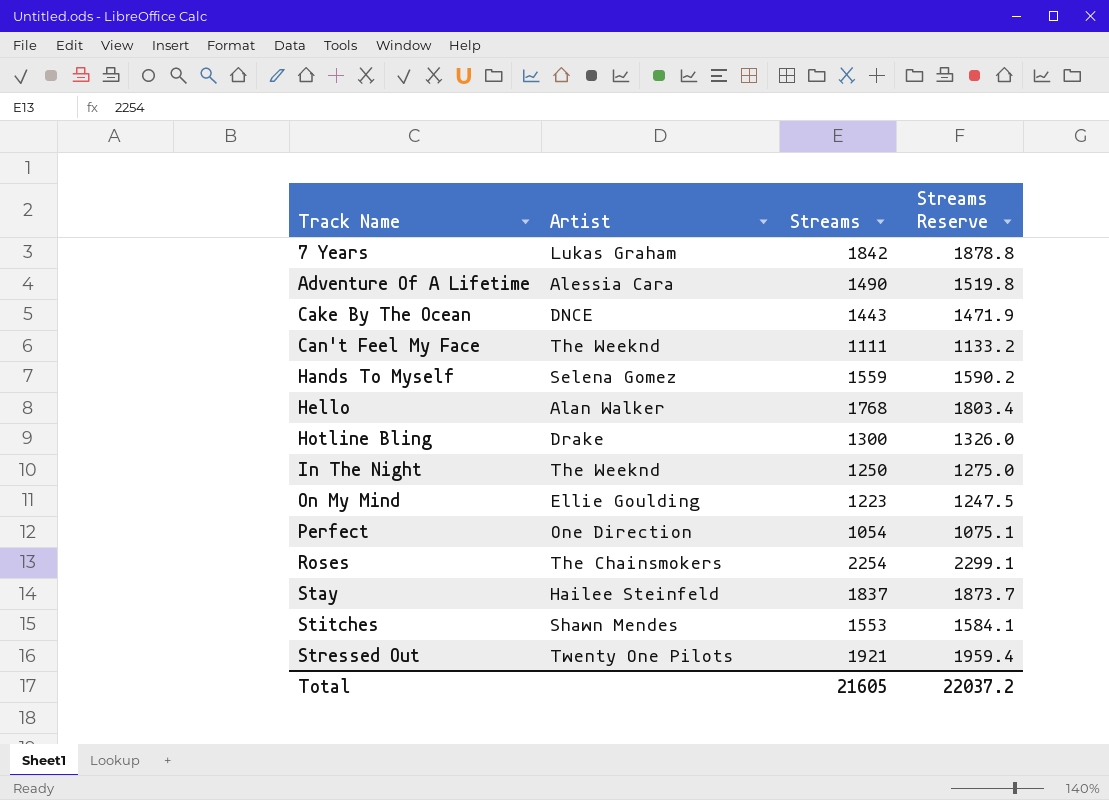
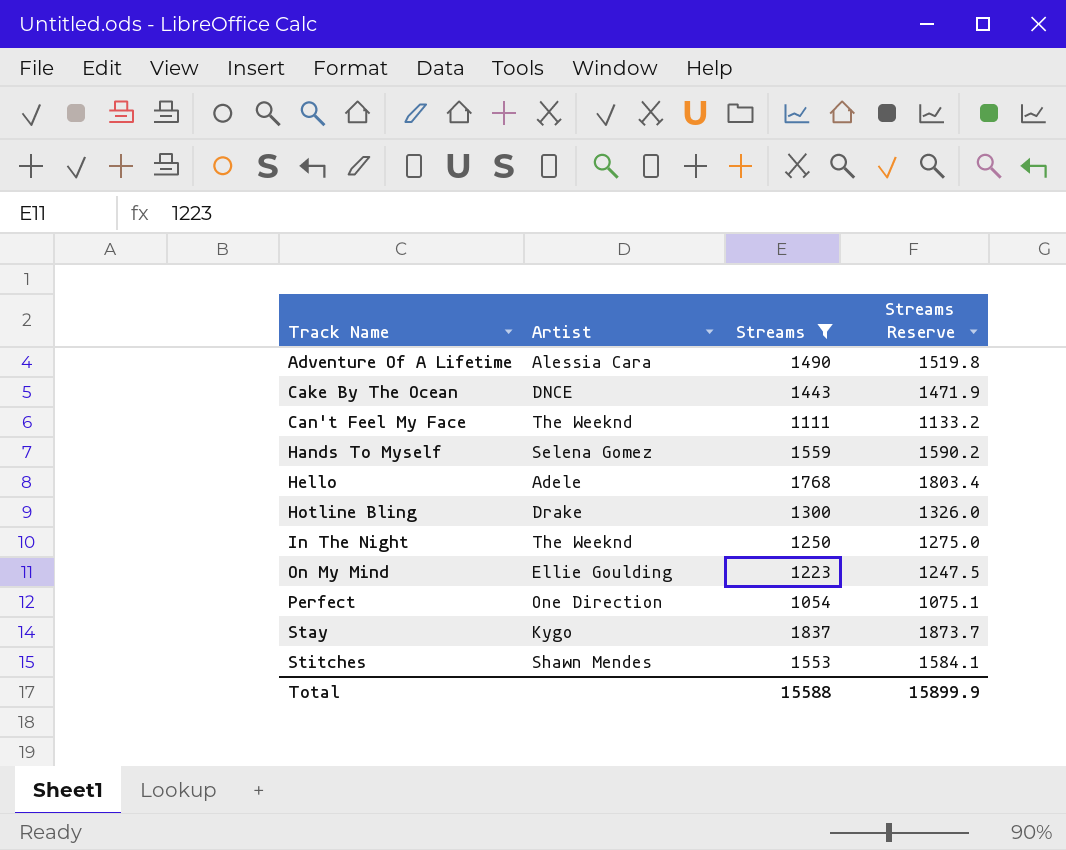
filter: none -> Streams <= 1837
Hello | Artist: Alan Walker -> Adele
Stay | Artist: Hailee Steinfeld -> Kygo
Total | Streams: 21605 -> 15588
Total | Streams Reserve: 22037.2 -> 15899.9

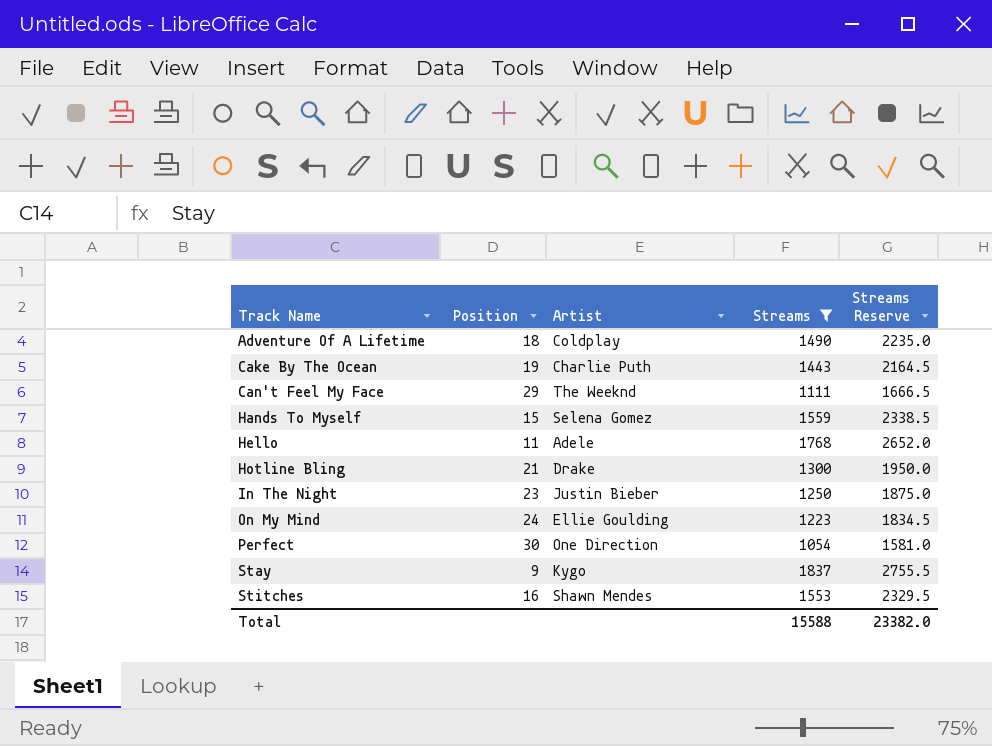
column Position | position: none -> 2
column Streams Reserve | formula: [Streams] * 1.02 -> [Streams] * 1.5
Adventure Of A Lifetime | Artist: Alessia Cara -> Coldplay
Cake By The Ocean | Artist: DNCE -> Charlie Puth
In The Night | Artist: The Weeknd -> Justin Bieber
Total | Streams Reserve: 15899.9 -> 23382.0

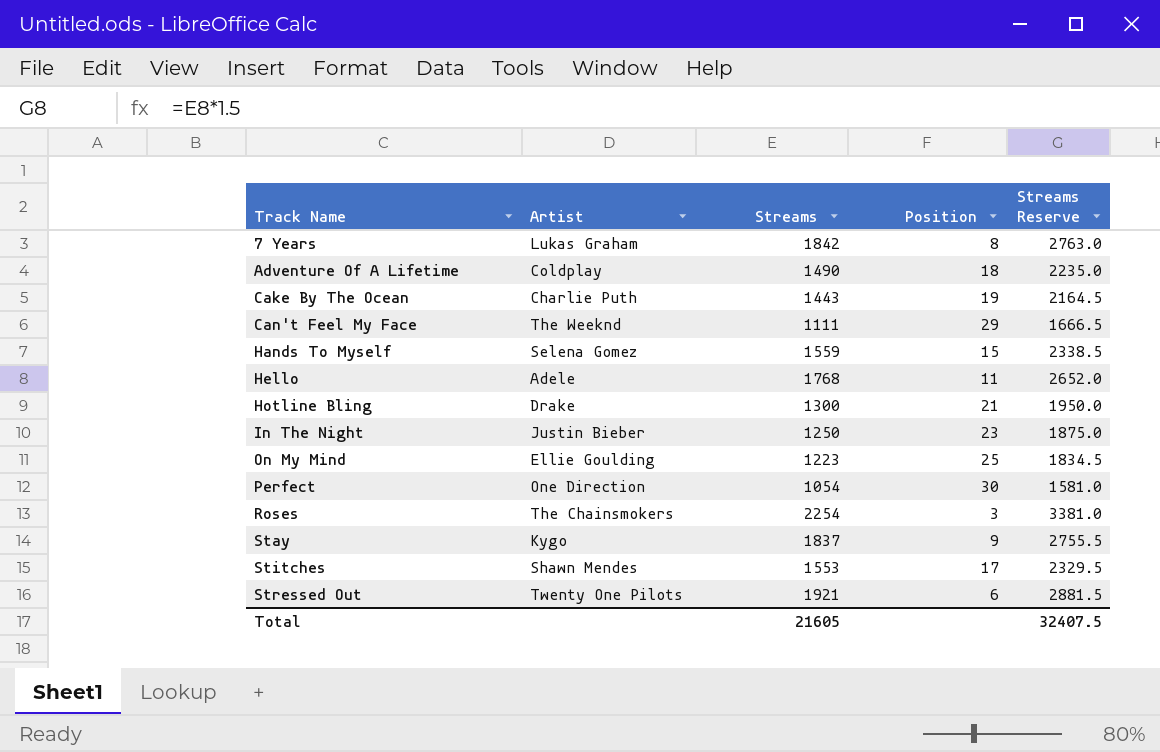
filter: Streams <= 1837 -> none
column Position | position: 2 -> 4
On My Mind | Position: 24 -> 25
Stitches | Position: 16 -> 17
Total | Streams: 15588 -> 21605
Total | Streams Reserve: 23382.0 -> 32407.5

